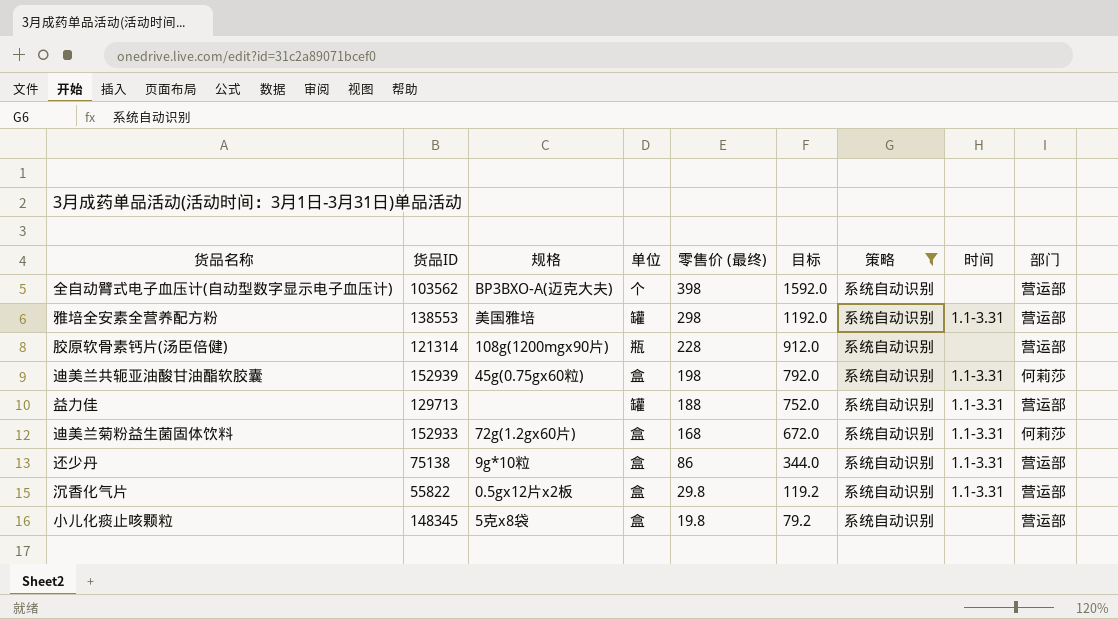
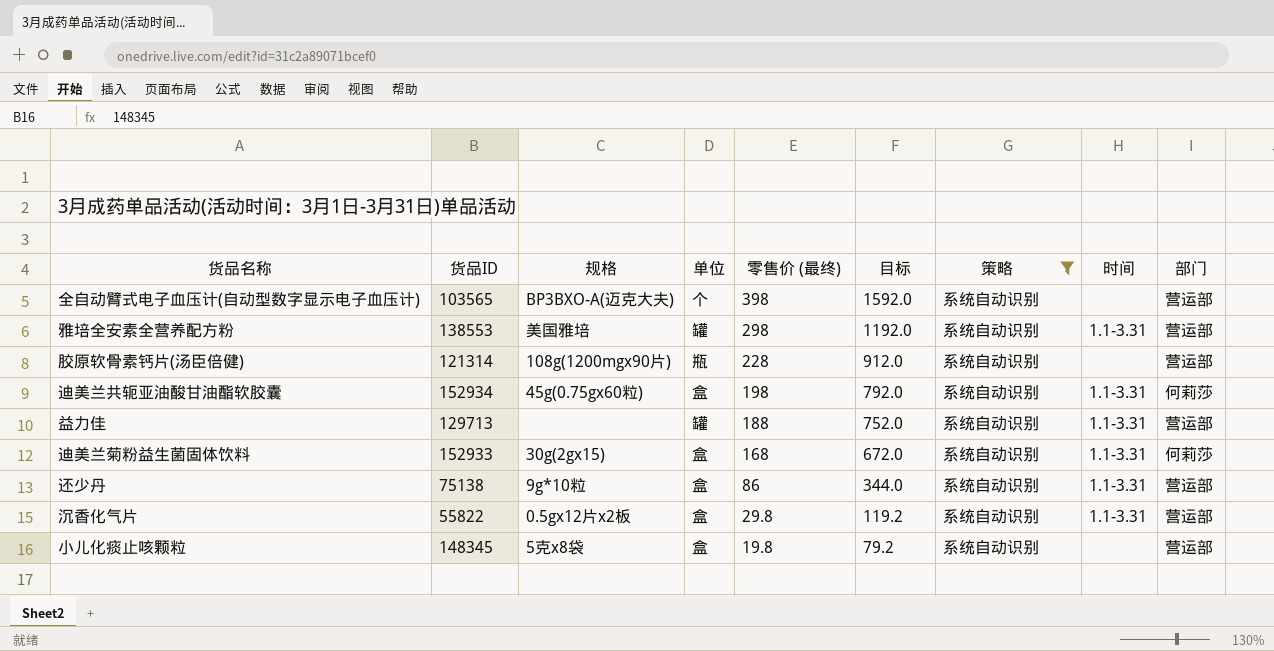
全自动臂式电子血压计(自动型数字显示电子血压计) | 货品ID: 103562 -> 103565
迪美兰共轭亚油酸甘油酯软胶囊 | 货品ID: 152939 -> 152934
迪美兰菊粉益生菌固体饮料 | 规格: 72g(1.2gx60片) -> 30g(2gx15)

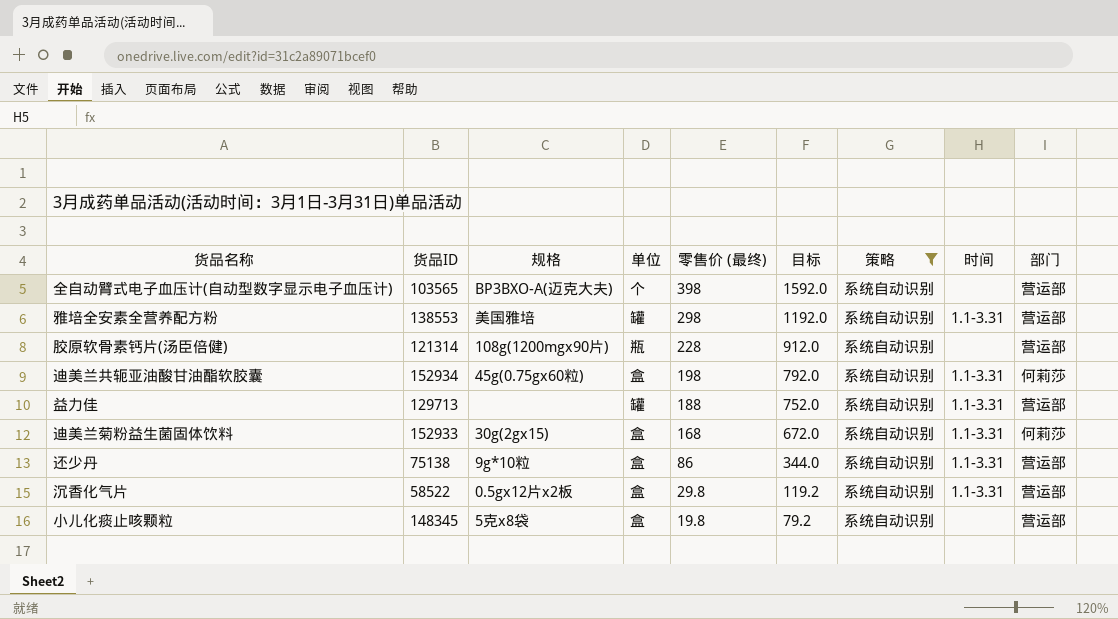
沉香化气片 | 货品ID: 55822 -> 58522

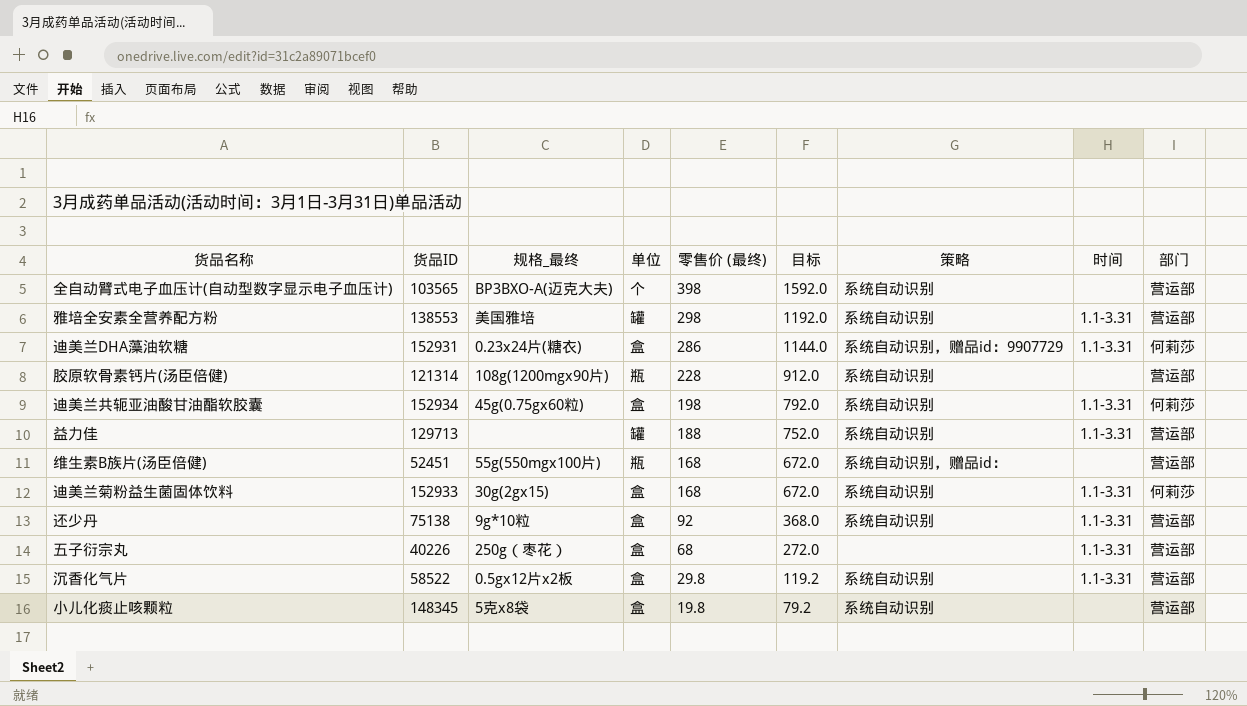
filter: 策略 = 系统自动识别 -> none
column name: 规格 -> 规格_最终
还少丹 | 零售价 (最终): 86 -> 92
还少丹 | 目标: 344.0 -> 368.0

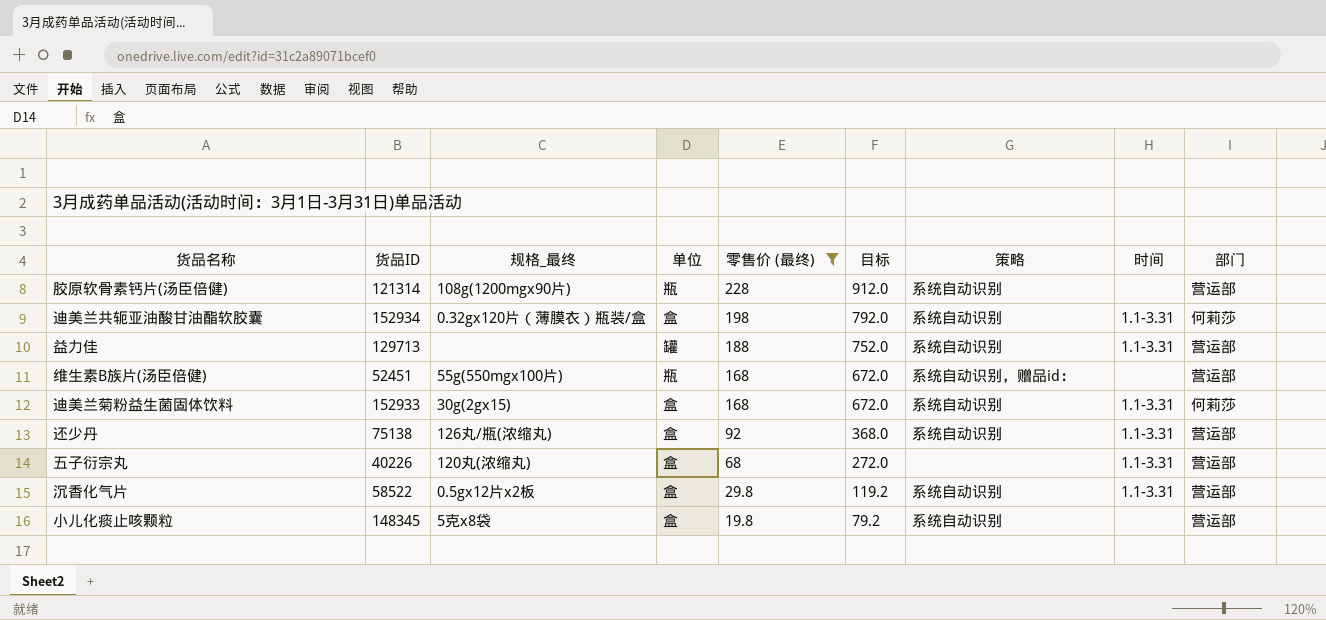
filter: none -> 零售价 (最终) <= 228
迪美兰共轭亚油酸甘油酯软胶囊 | 规格_最终: 45g(0.75gx60粒) -> 0.32gx120片（薄膜衣）瓶装/盒
还少丹 | 规格_最终: 9g*10粒 -> 126丸/瓶(浓缩丸)
五子衍宗丸 | 规格_最终: 250g（枣花） -> 120丸(浓缩丸)

